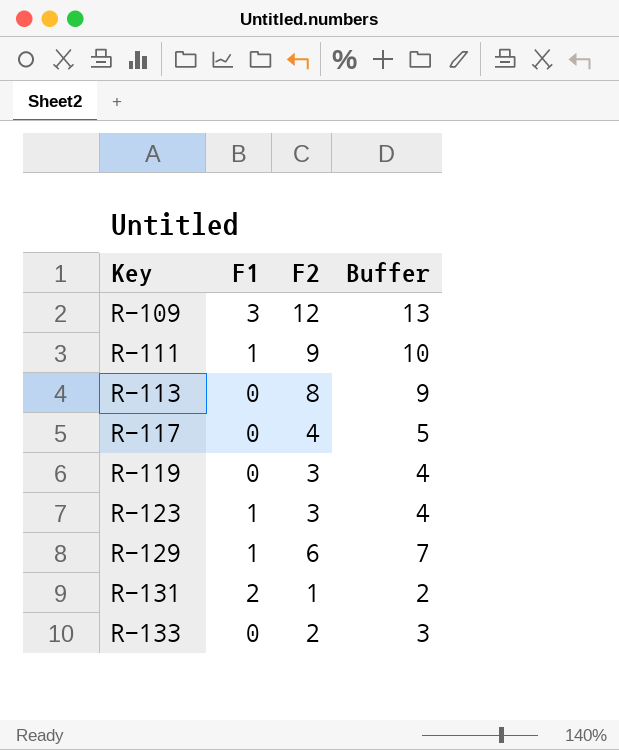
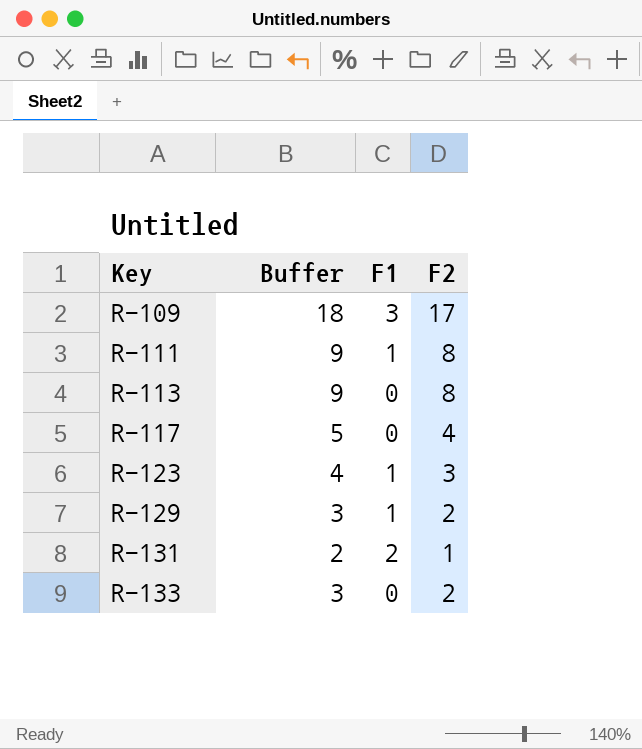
column Buffer | position: 4 -> 2
row R-119: 0 | 3 | 4 -> none
R-109 | Buffer: 13 -> 18
R-109 | F2: 12 -> 17
R-111 | Buffer: 10 -> 9
R-111 | F2: 9 -> 8
R-129 | Buffer: 7 -> 3
R-129 | F2: 6 -> 2

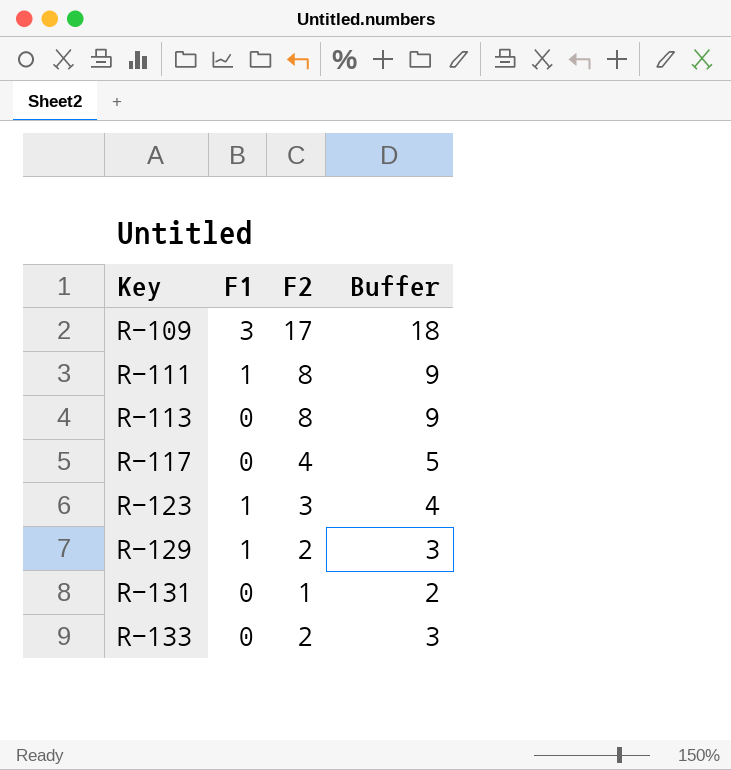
column Buffer | position: 2 -> 4
R-131 | F1: 2 -> 0

